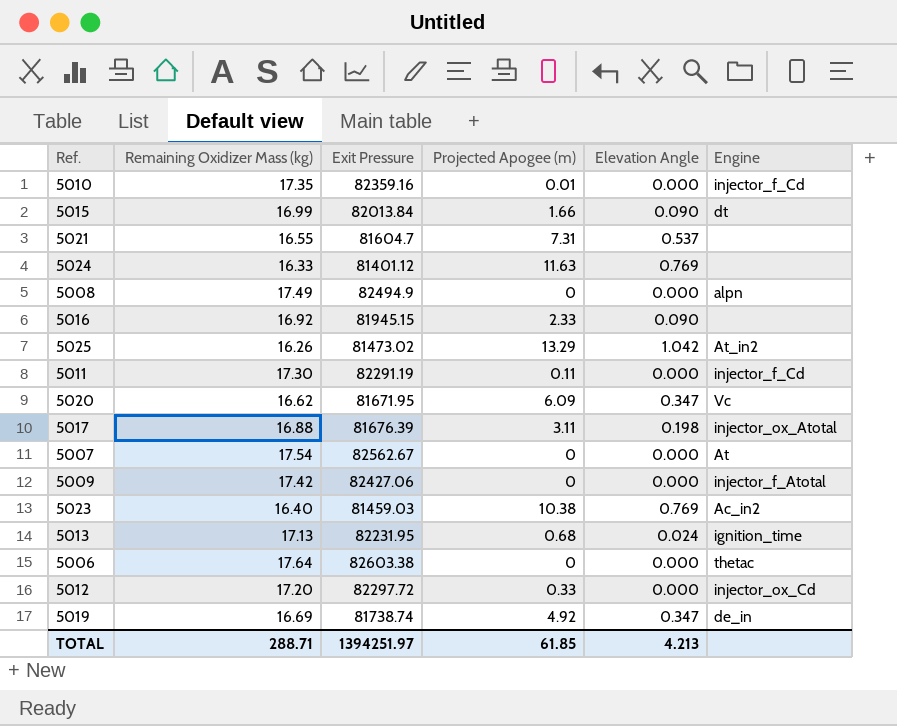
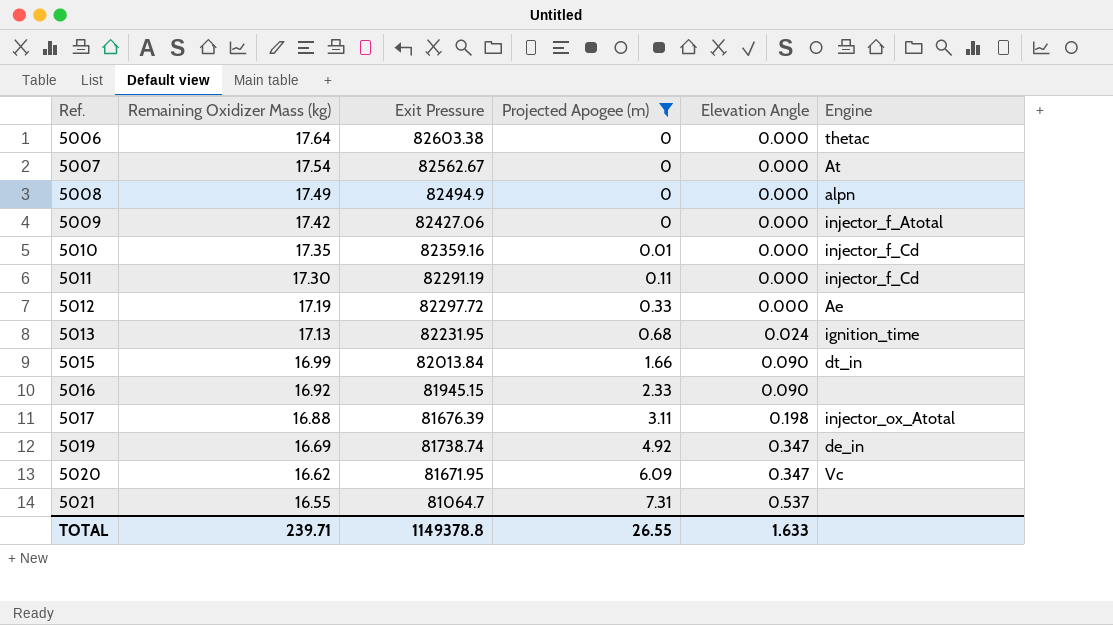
filter: none -> Projected Apogee (m) <= 7.31
row order: none -> Ref. ascending
5012 | Remaining Oxidizer Mass (kg): 17.20 -> 17.19
5012 | Engine: injector_ox_Cd -> Ae
5015 | Engine: dt -> dt_in
5021 | Exit Pressure: 81604.7 -> 81064.7
TOTAL | Remaining Oxidizer Mass (kg): 288.71 -> 239.71
TOTAL | Exit Pressure: 1394251.97 -> 1149378.8
TOTAL | Projected Apogee (m): 61.85 -> 26.55
TOTAL | Elevation Angle: 4.213 -> 1.633

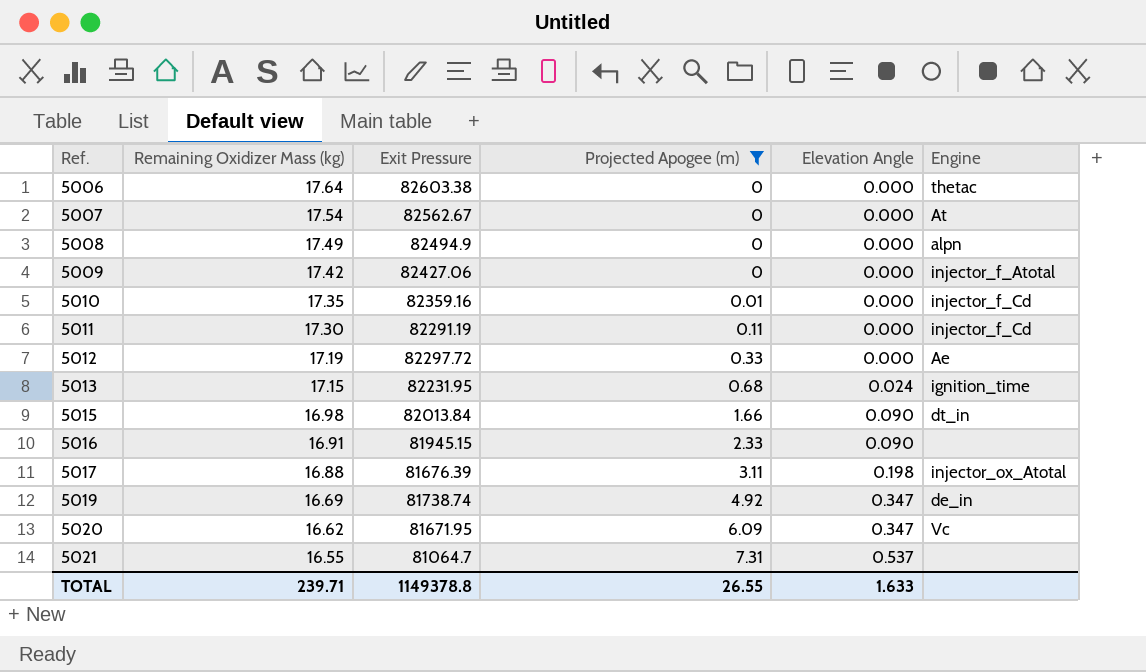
5013 | Remaining Oxidizer Mass (kg): 17.13 -> 17.15
5015 | Remaining Oxidizer Mass (kg): 16.99 -> 16.98
5016 | Remaining Oxidizer Mass (kg): 16.92 -> 16.91

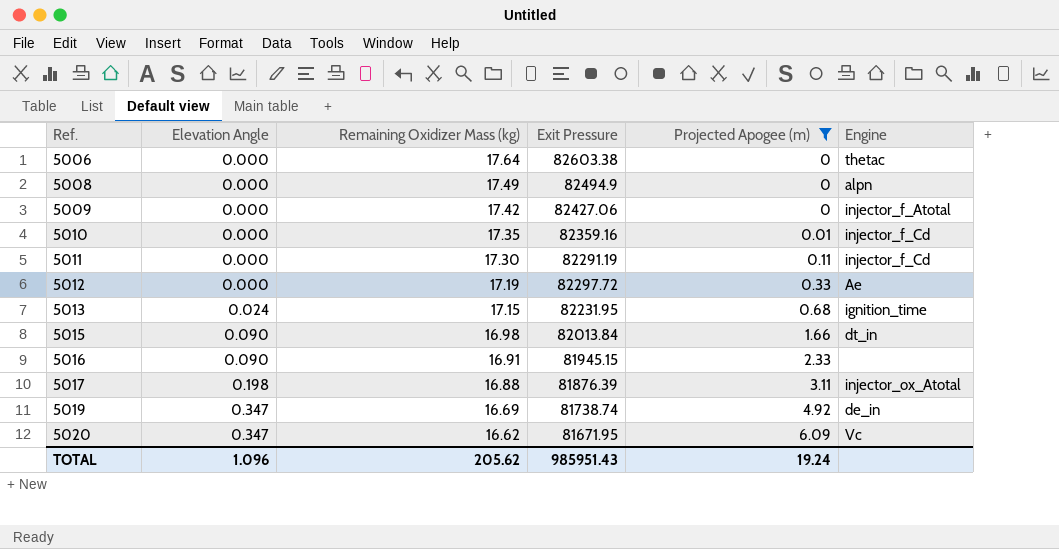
column Elevation Angle | position: 5 -> 2
row 5007: 17.54 | 82562.67 | 0 | 0.000 | At -> none
row 5021: 16.55 | 81064.7 | 7.31 | 0.537 | none -> none
5017 | Exit Pressure: 81676.39 -> 81876.39
TOTAL | Elevation Angle: 1.633 -> 1.096
TOTAL | Remaining Oxidizer Mass (kg): 239.71 -> 205.62
TOTAL | Exit Pressure: 1149378.8 -> 985951.43
TOTAL | Projected Apogee (m): 26.55 -> 19.24

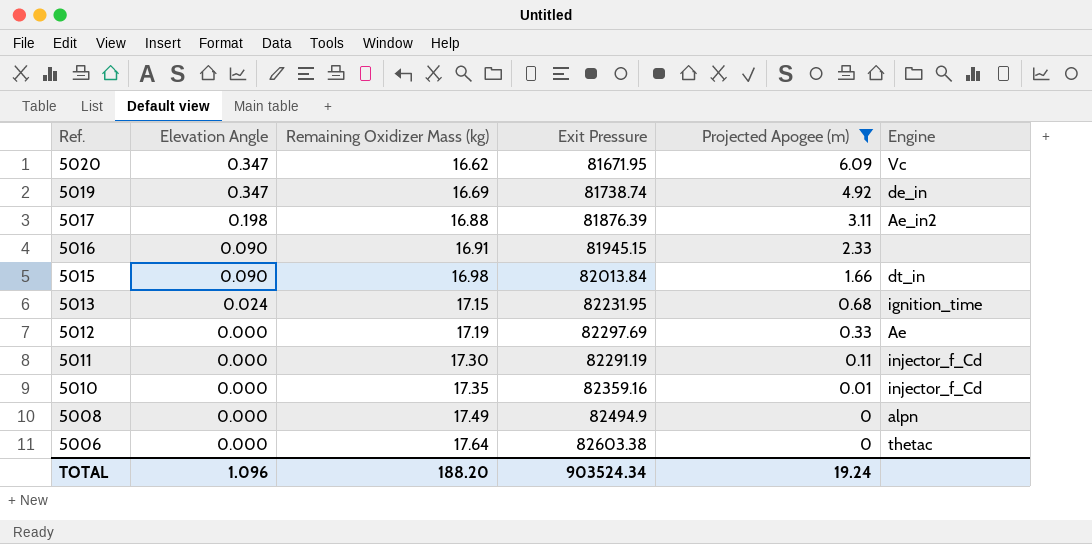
row order: Ref. ascending -> Ref. descending
row 5009: 0.000 | 17.42 | 82427.06 | 0 | injector_f_Atotal -> none
5017 | Engine: injector_ox_Atotal -> Ae_in2
5012 | Exit Pressure: 82297.72 -> 82297.69
TOTAL | Remaining Oxidizer Mass (kg): 205.62 -> 188.20
TOTAL | Exit Pressure: 985951.43 -> 903524.34

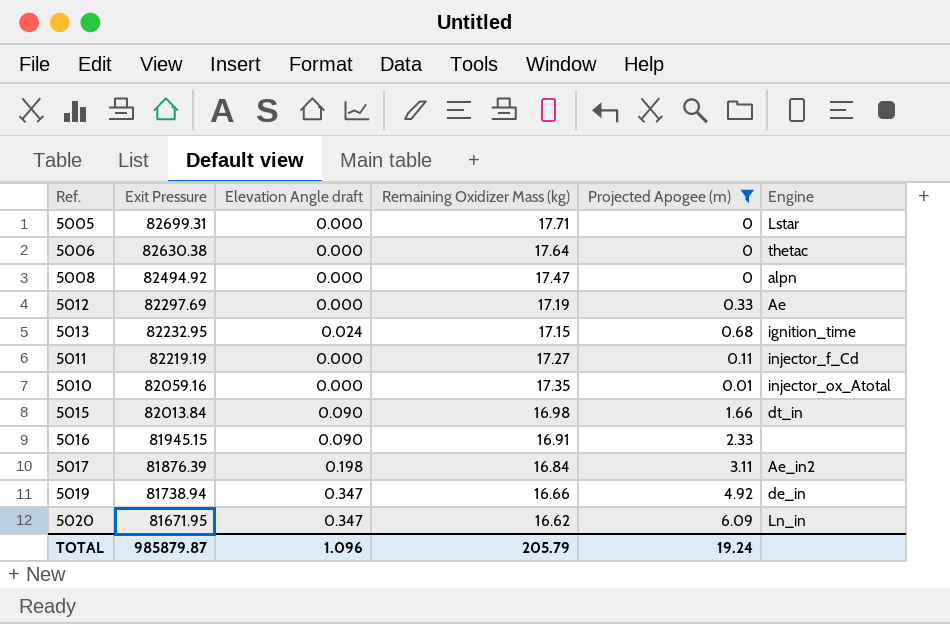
row order: Ref. descending -> Exit Pressure descending
column Exit Pressure | position: 4 -> 2
column name: Elevation Angle -> Elevation Angle draft
row 5005: none -> 82699.31 | 0.000 | 17.71 | 0 | Lstar
5006 | Exit Pressure: 82603.38 -> 82630.38
5008 | Exit Pressure: 82494.9 -> 82494.92
5008 | Remaining Oxidizer Mass (kg): 17.49 -> 17.47
5013 | Exit Pressure: 82231.95 -> 82232.95
5011 | Exit Pressure: 82291.19 -> 82219.19
5011 | Remaining Oxidizer Mass (kg): 17.30 -> 17.27
5010 | Exit Pressure: 82359.16 -> 82059.16
5010 | Engine: injector_f_Cd -> injector_ox_Atotal
5017 | Remaining Oxidizer Mass (kg): 16.88 -> 16.84
5019 | Exit Pressure: 81738.74 -> 81738.94
5019 | Remaining Oxidizer Mass (kg): 16.69 -> 16.66
5020 | Engine: Vc -> Ln_in
TOTAL | Exit Pressure: 903524.34 -> 985879.87
TOTAL | Remaining Oxidizer Mass (kg): 188.20 -> 205.79

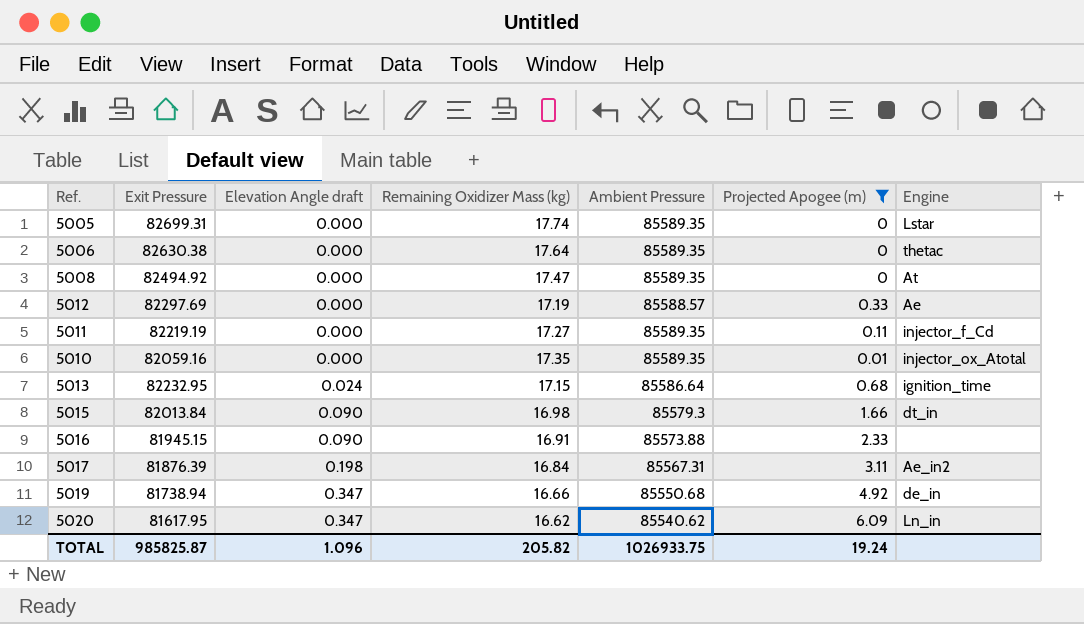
row order: Exit Pressure descending -> Elevation Angle draft ascending
column Ambient Pressure | position: none -> 5
5005 | Remaining Oxidizer Mass (kg): 17.71 -> 17.74
5008 | Engine: alpn -> At
5020 | Exit Pressure: 81671.95 -> 81617.95
TOTAL | Exit Pressure: 985879.87 -> 985825.87
TOTAL | Remaining Oxidizer Mass (kg): 205.79 -> 205.82

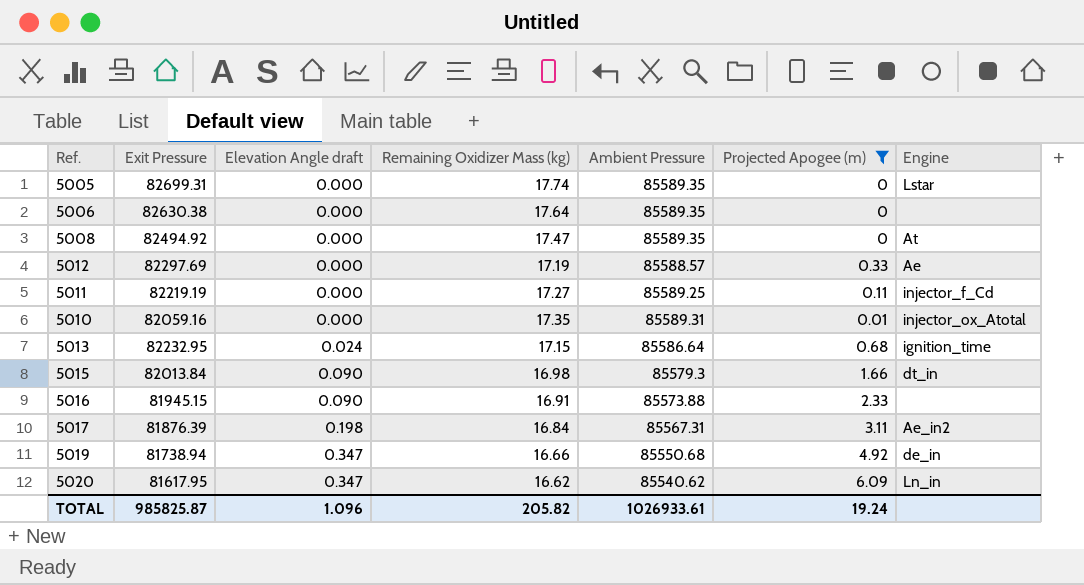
5006 | Engine: thetac -> none
5011 | Ambient Pressure: 85589.35 -> 85589.25
5010 | Ambient Pressure: 85589.35 -> 85589.31
TOTAL | Ambient Pressure: 1026933.75 -> 1026933.61

